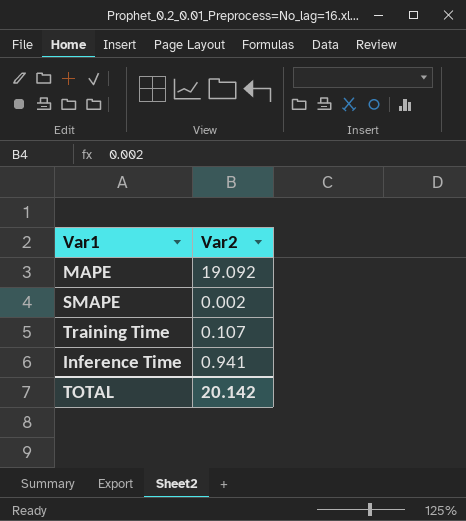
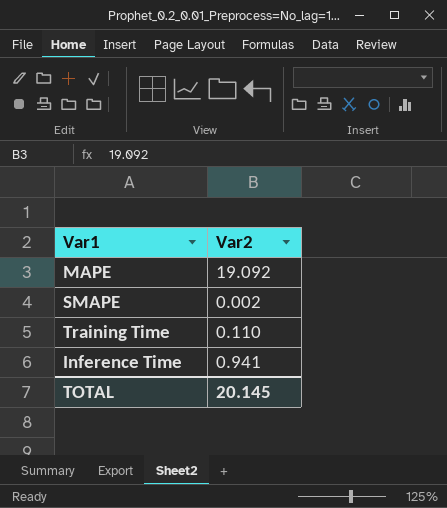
Training Time | Var2: 0.107 -> 0.110
TOTAL | Var2: 20.142 -> 20.145

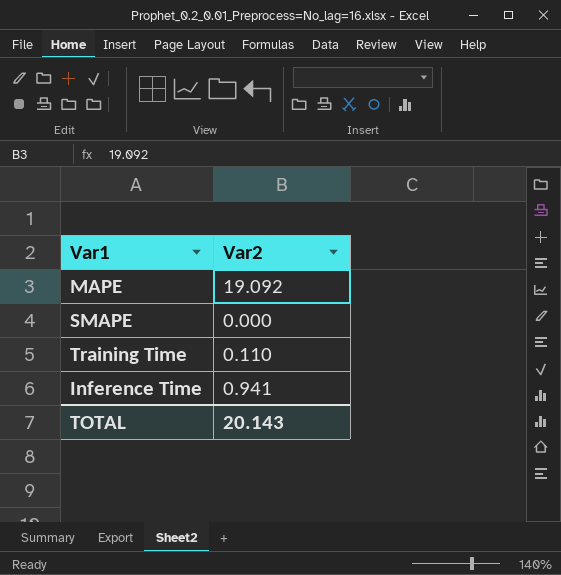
SMAPE | Var2: 0.002 -> 0.000
TOTAL | Var2: 20.145 -> 20.143

